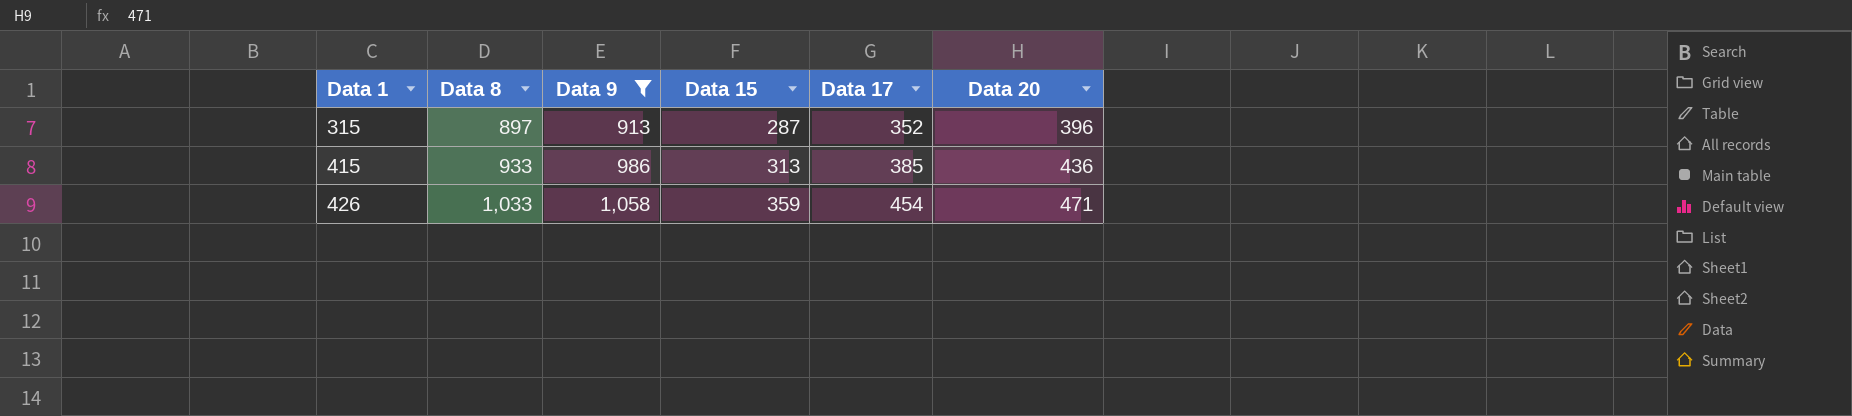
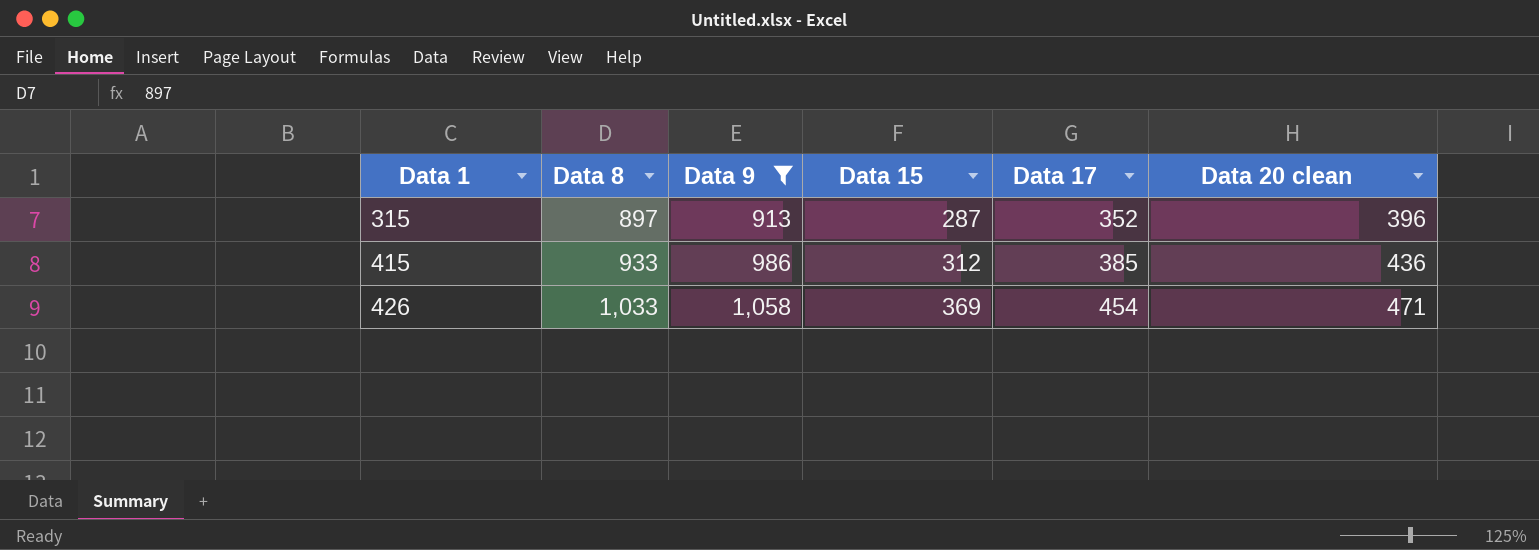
column name: Data 20 -> Data 20 clean
415 | Data 15: 313 -> 312
426 | Data 15: 359 -> 369

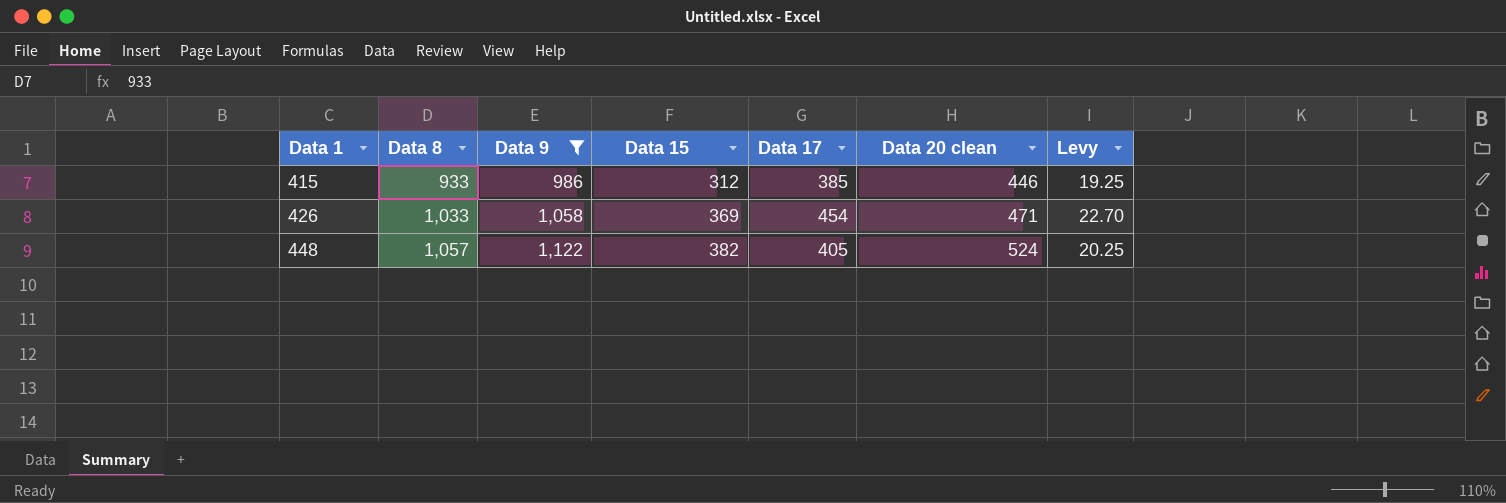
column Levy | formula: none -> [Data 17] * 0.05
row 315: 897 | 913 | 287 | 352 | 396 -> none
415 | Data 20 clean: 436 -> 446
row 448: none -> 1,057 | 1,122 | 382 | 405 | 524 | 20.25

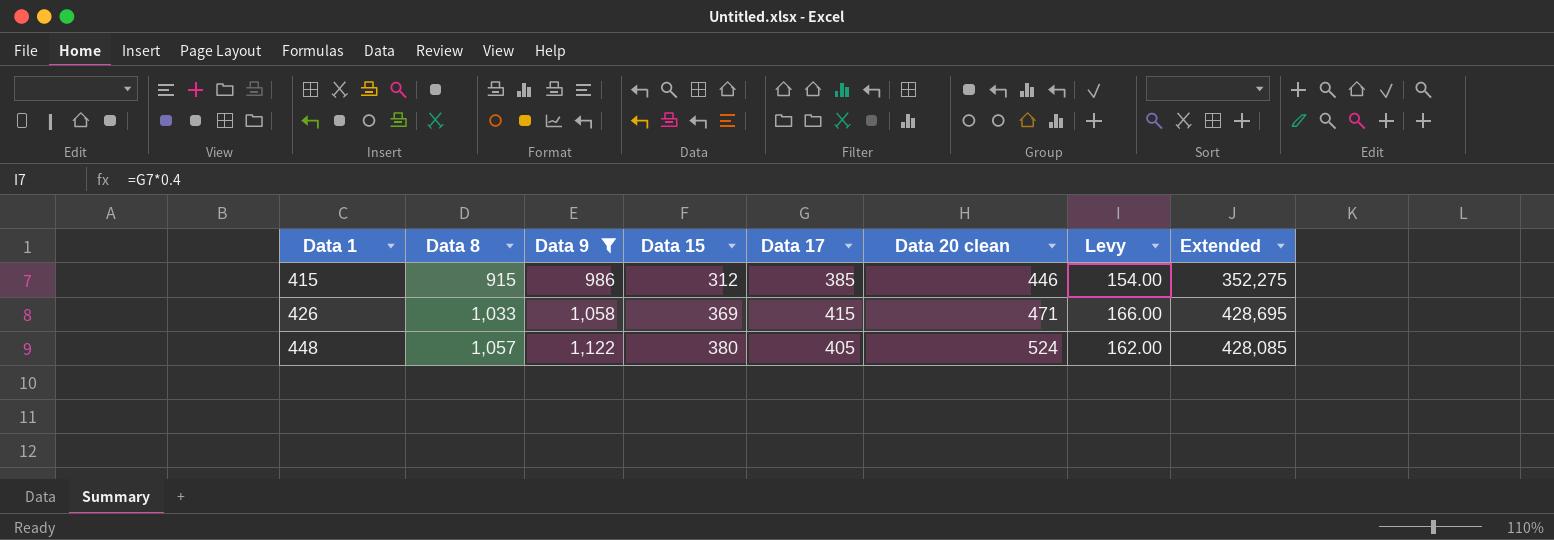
column Levy | formula: [Data 17] * 0.05 -> [Data 17] * 0.4
column Extended | formula: none -> [Data 8] * [Data 17]
415 | Data 8: 933 -> 915
426 | Data 17: 454 -> 415
448 | Data 15: 382 -> 380

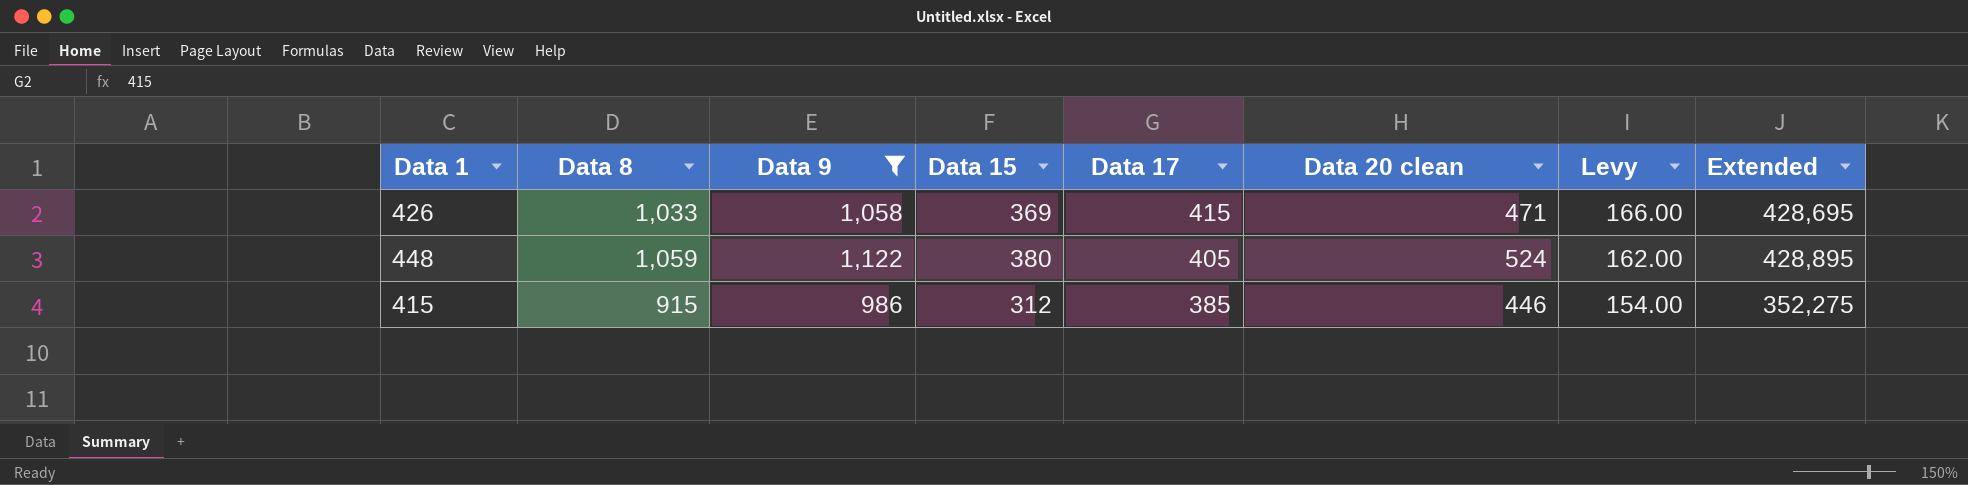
row order: Data 1 ascending -> Data 17 descending
448 | Data 8: 1,057 -> 1,059
448 | Extended: 428,085 -> 428,895

